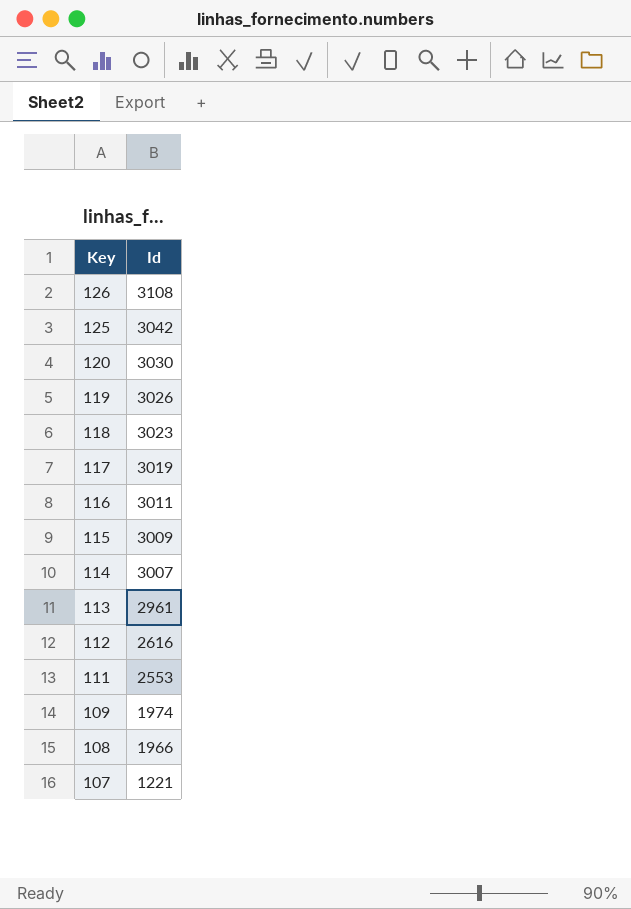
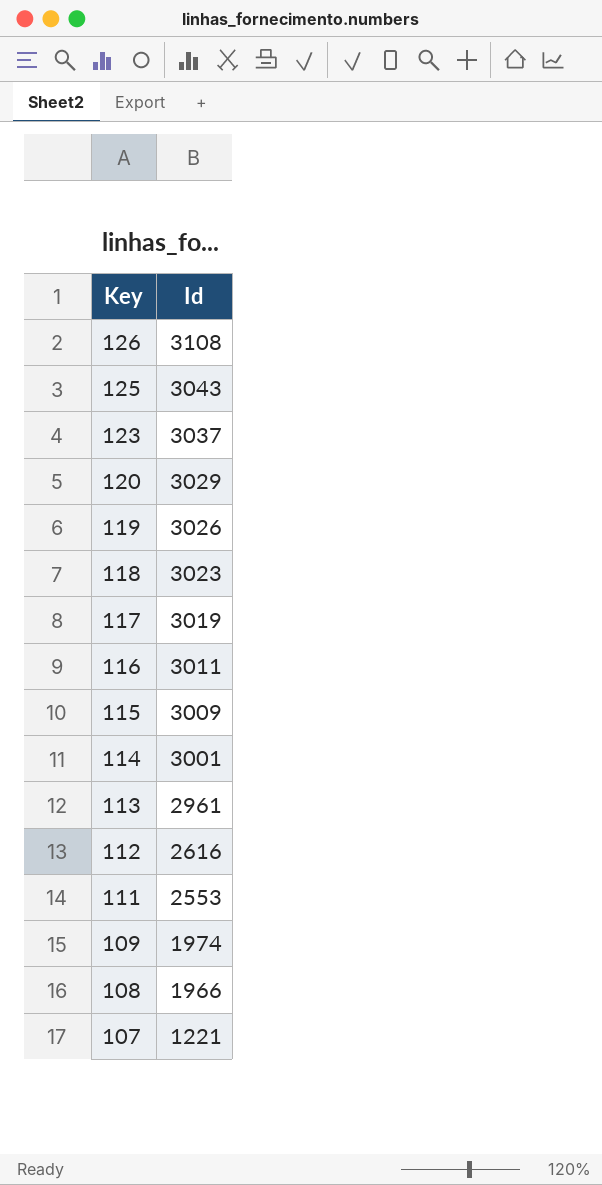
125 | Id: 3042 -> 3043
row 123: none -> 3037
120 | Id: 3030 -> 3029
114 | Id: 3007 -> 3001

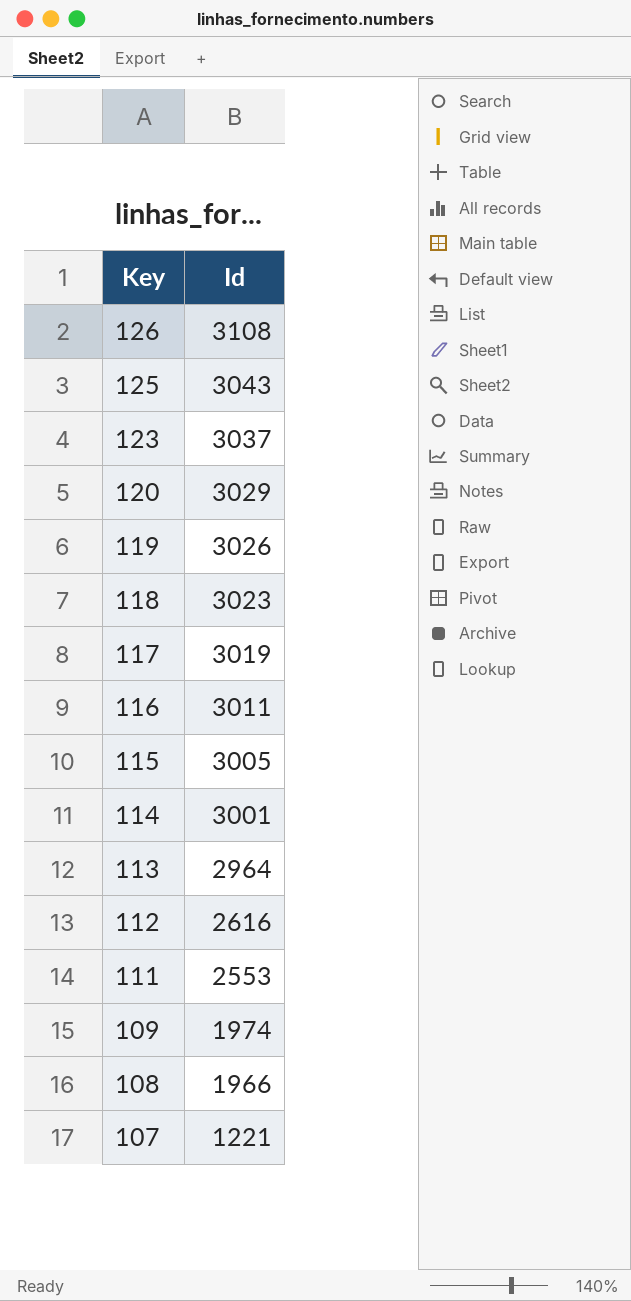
115 | Id: 3009 -> 3005
113 | Id: 2961 -> 2964

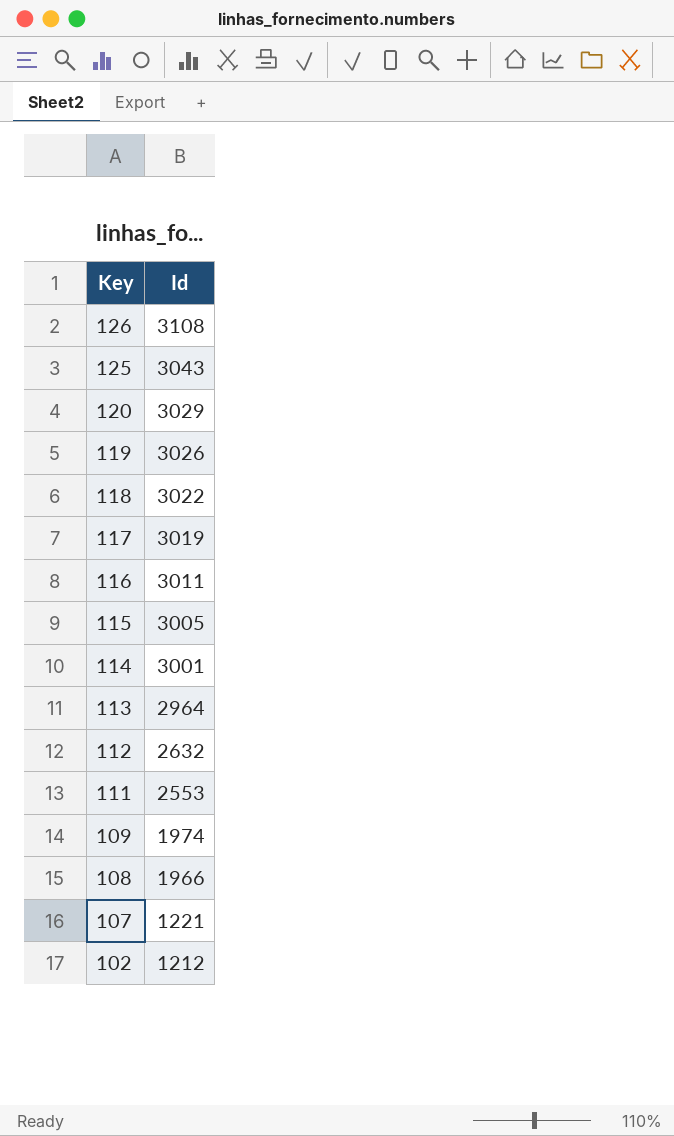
row 123: 3037 -> none
118 | Id: 3023 -> 3022
112 | Id: 2616 -> 2632
row 102: none -> 1212

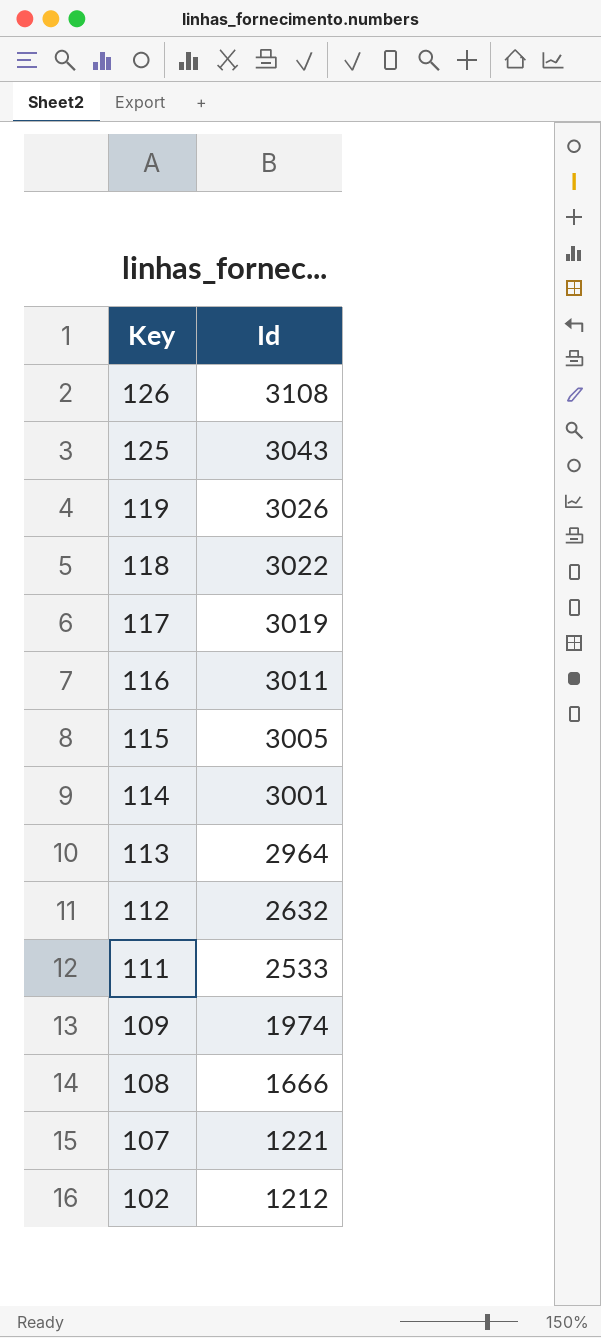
row 120: 3029 -> none
111 | Id: 2553 -> 2533
108 | Id: 1966 -> 1666

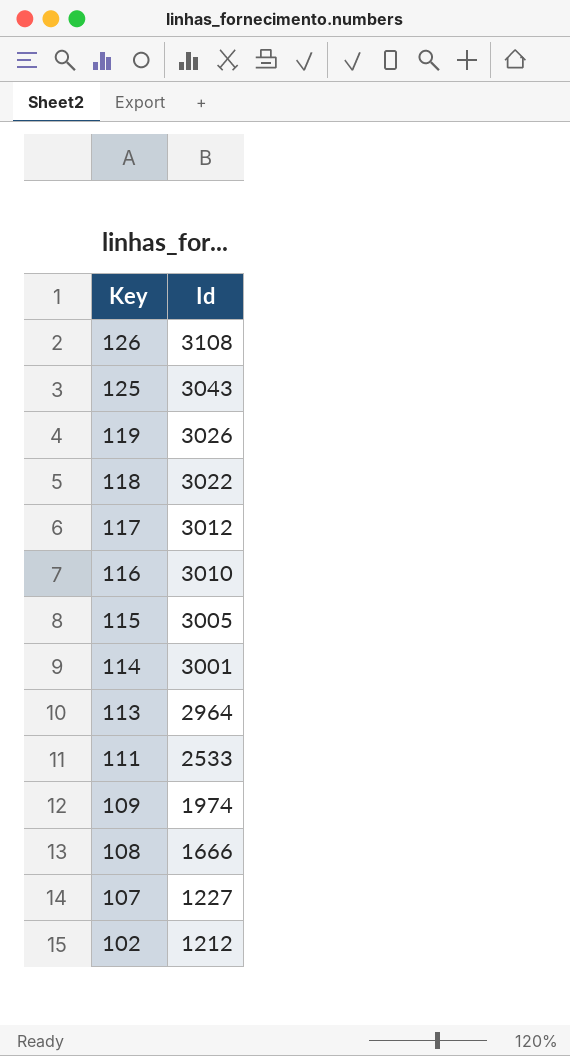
row 112: 2632 -> none
117 | Id: 3019 -> 3012
116 | Id: 3011 -> 3010
107 | Id: 1221 -> 1227

